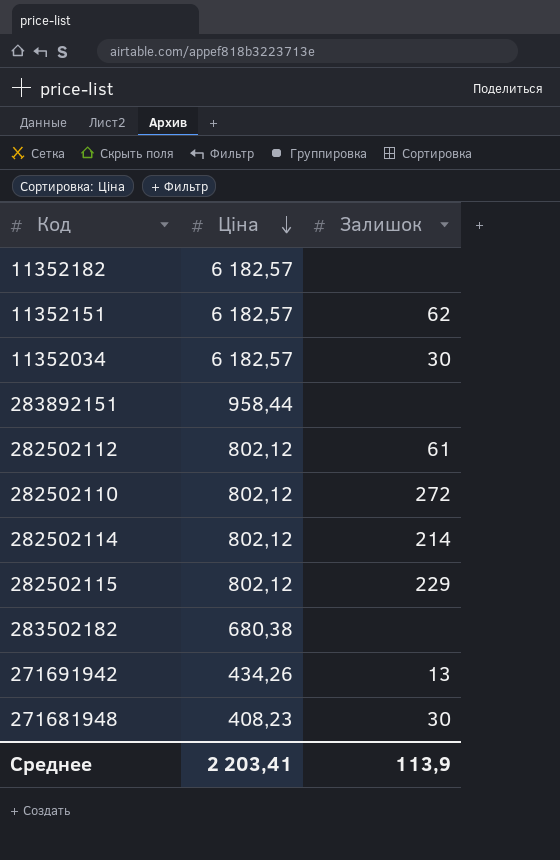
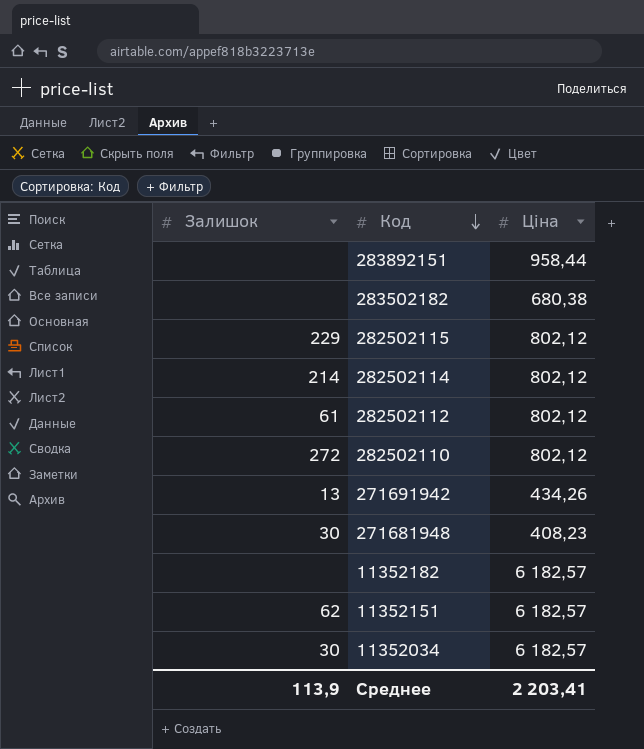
row order: Ціна descending -> Код descending
column Залишок | position: 3 -> 1

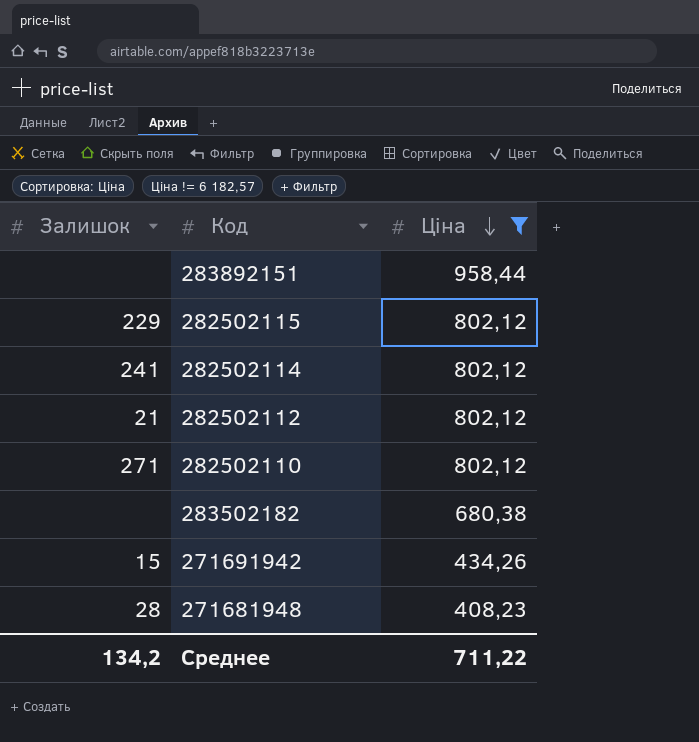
filter: none -> Ціна != 6 182,57
row order: Код descending -> Ціна descending
282502114 | Залишок: 214 -> 241
282502112 | Залишок: 61 -> 21
282502110 | Залишок: 272 -> 271
271691942 | Залишок: 13 -> 15
271681948 | Залишок: 30 -> 28
Среднее | Залишок: 113,9 -> 134,2
Среднее | Ціна: 2 203,41 -> 711,22

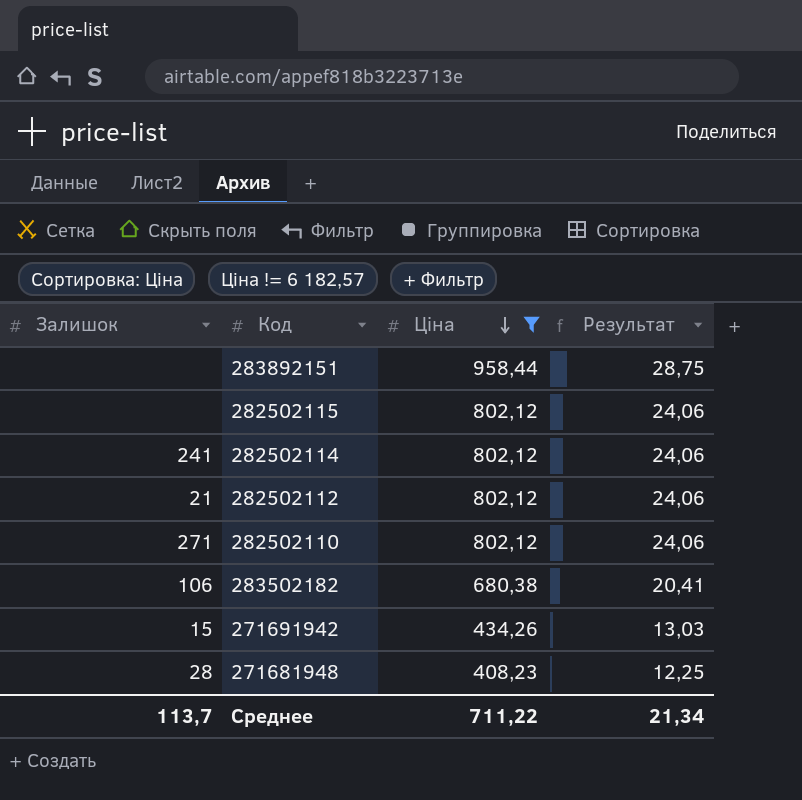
column Результат | formula: none -> [Ціна] * 0,03
282502115 | Залишок: 229 -> none
283502182 | Залишок: none -> 106
Среднее | Залишок: 134,2 -> 113,7

